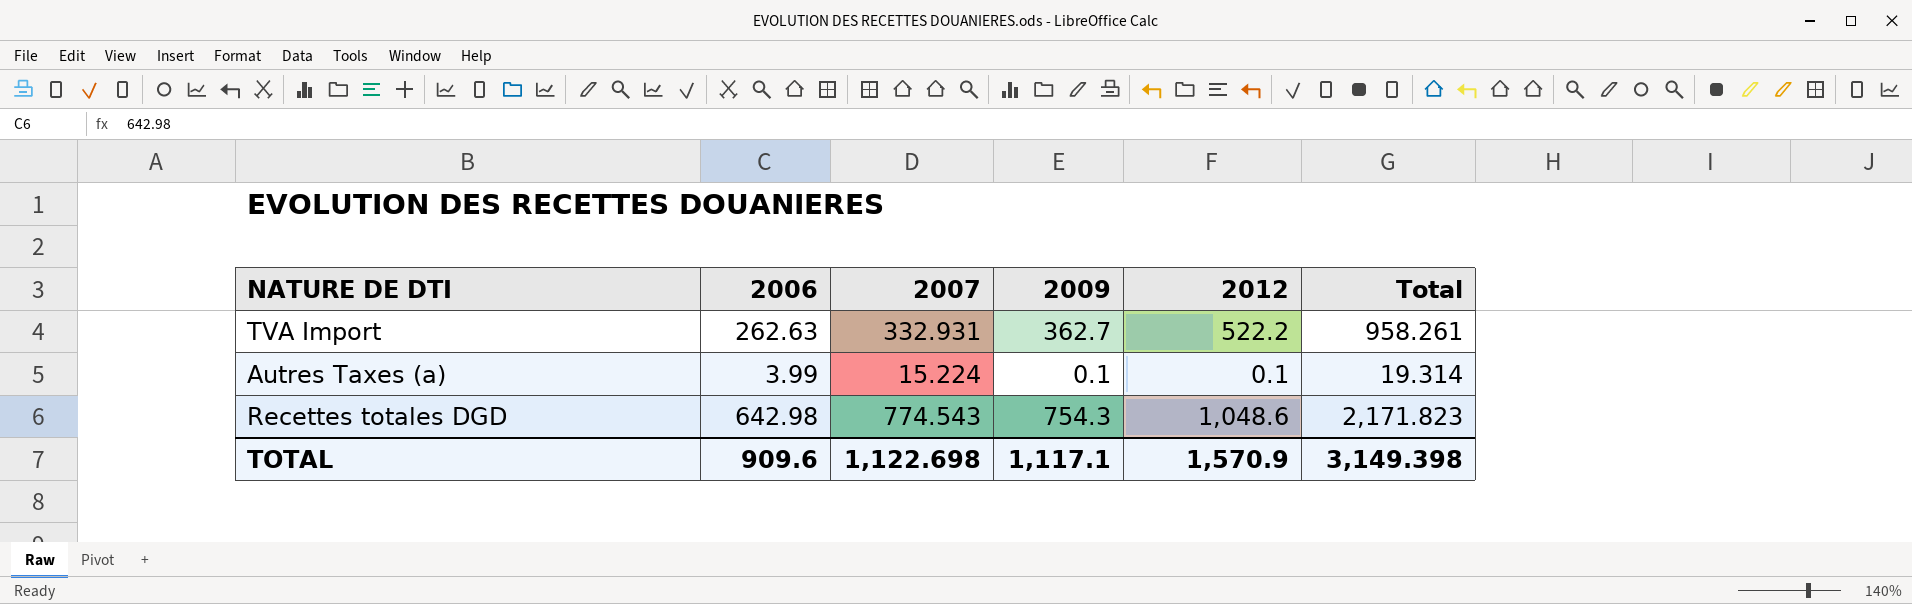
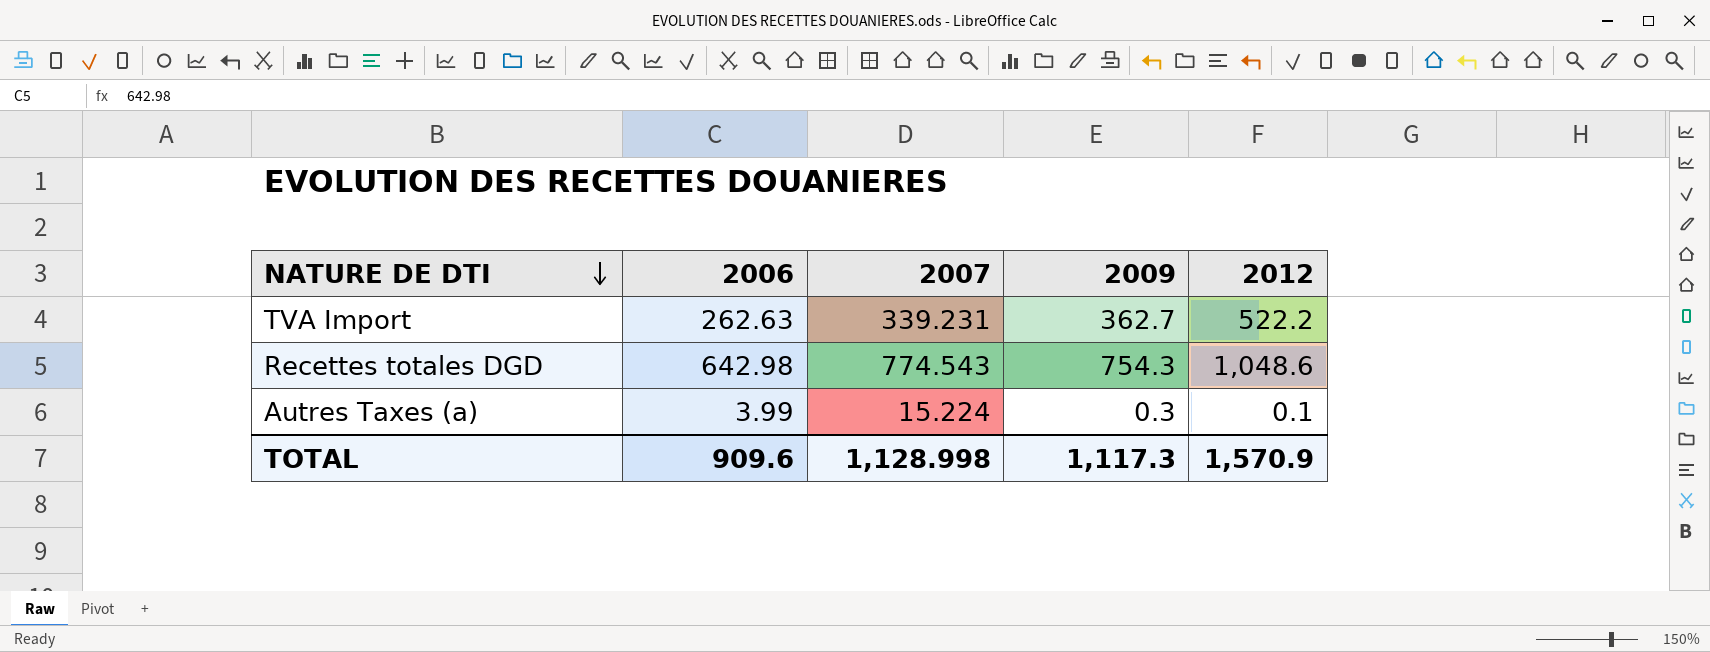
row order: none -> NATURE DE DTI descending
column Total | formula: [2006] + [2007] + [2009] -> none
TVA Import | 2007: 332.931 -> 339.231
Autres Taxes (a) | 2009: 0.1 -> 0.3
TOTAL | 2007: 1,122.698 -> 1,128.998
TOTAL | 2009: 1,117.1 -> 1,117.3

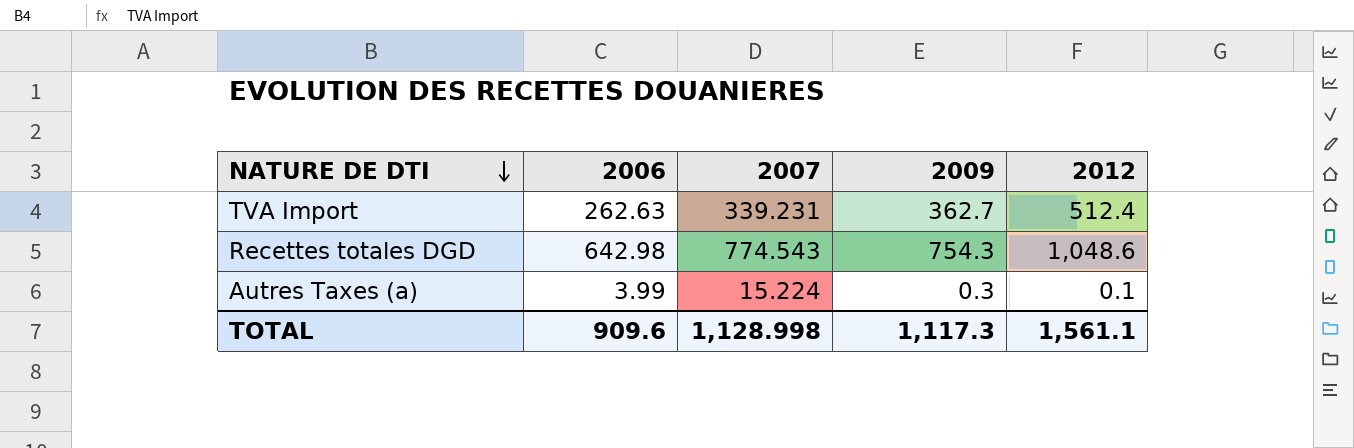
TVA Import | 2012: 522.2 -> 512.4
TOTAL | 2012: 1,570.9 -> 1,561.1

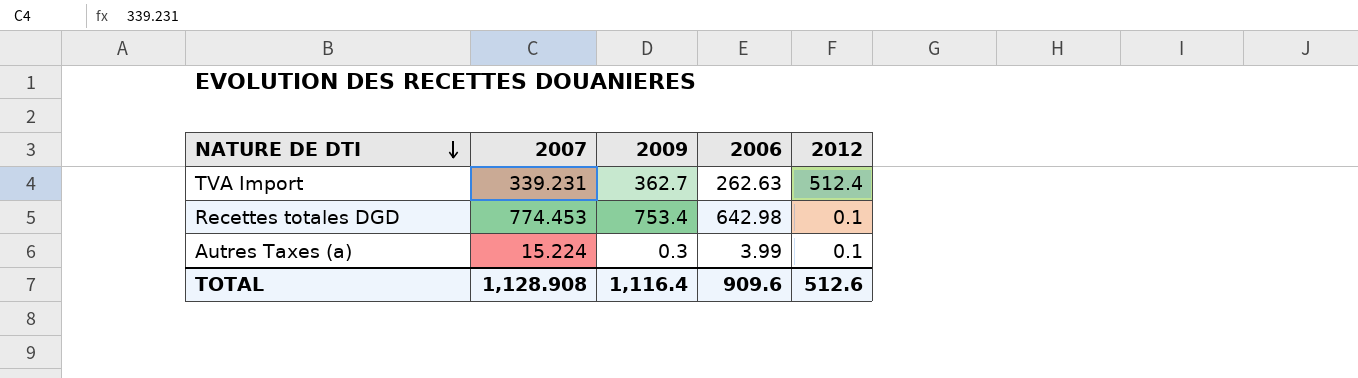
column 2006 | position: 2 -> 4
Recettes totales DGD | 2007: 774.543 -> 774.453
Recettes totales DGD | 2009: 754.3 -> 753.4
Recettes totales DGD | 2012: 1,048.6 -> 0.1
TOTAL | 2007: 1,128.998 -> 1,128.908
TOTAL | 2009: 1,117.3 -> 1,116.4
TOTAL | 2012: 1,561.1 -> 512.6

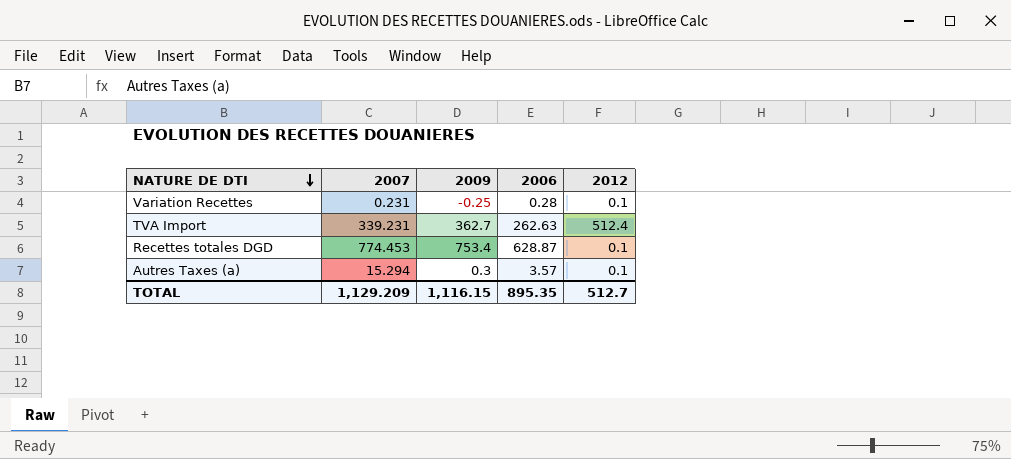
row Variation Recettes: none -> 0.231 | -0.25 | 0.28 | 0.1
Recettes totales DGD | 2006: 642.98 -> 628.87
Autres Taxes (a) | 2007: 15.224 -> 15.294
Autres Taxes (a) | 2006: 3.99 -> 3.57
TOTAL | 2007: 1,128.908 -> 1,129.209
TOTAL | 2009: 1,116.4 -> 1,116.15
TOTAL | 2006: 909.6 -> 895.35
TOTAL | 2012: 512.6 -> 512.7

